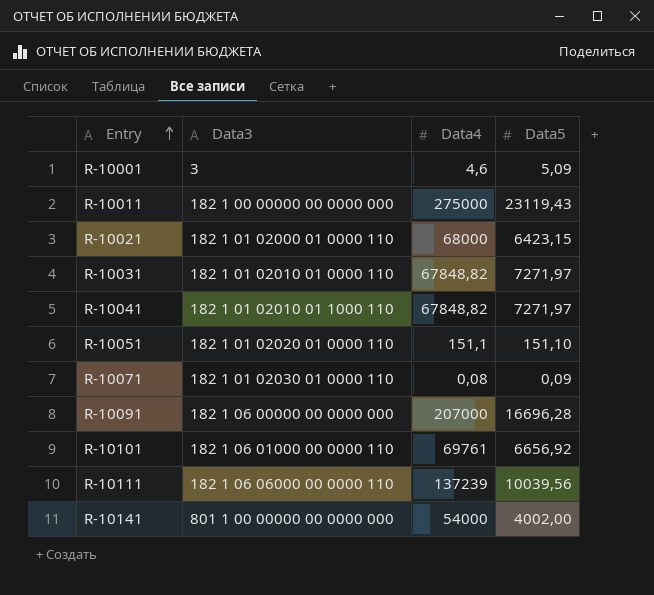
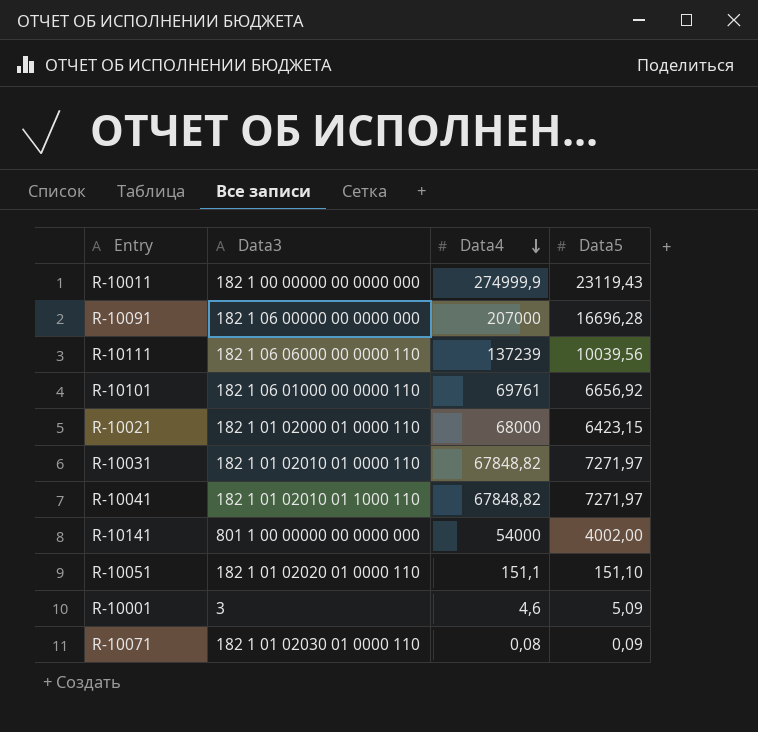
row order: Entry ascending -> Data4 descending
R-10011 | Data4: 275000 -> 274999,9

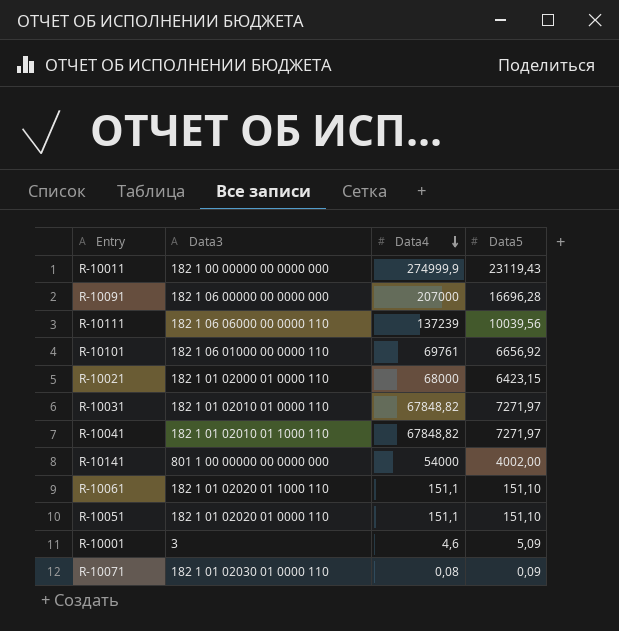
row R-10061: none -> 182 1 01 02020 01 1000 110 | 151,1 | 151,10

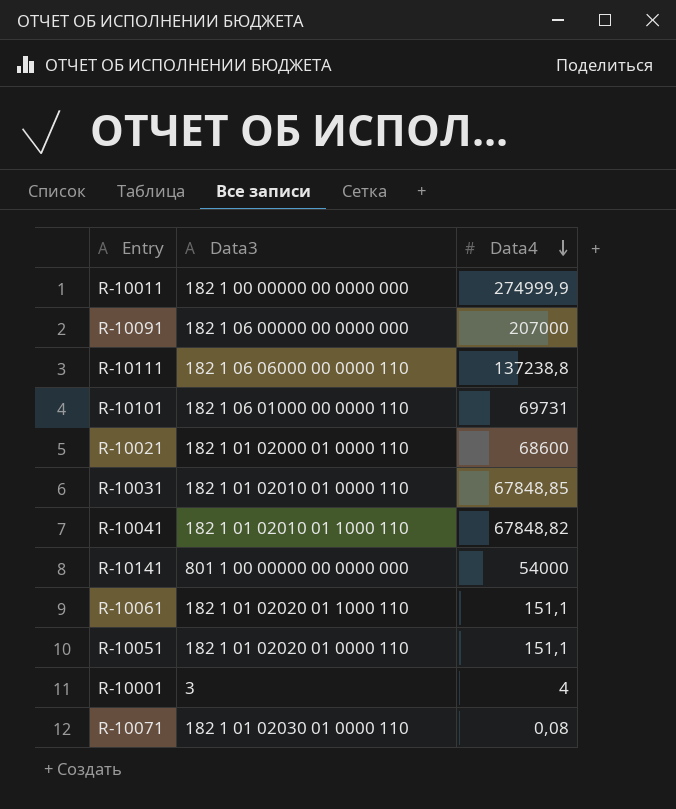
column Data5 | position: 4 -> none
R-10111 | Data4: 137239 -> 137238,8
R-10101 | Data4: 69761 -> 69731
R-10021 | Data4: 68000 -> 68600
R-10031 | Data4: 67848,82 -> 67848,85
R-10001 | Data4: 4,6 -> 4

